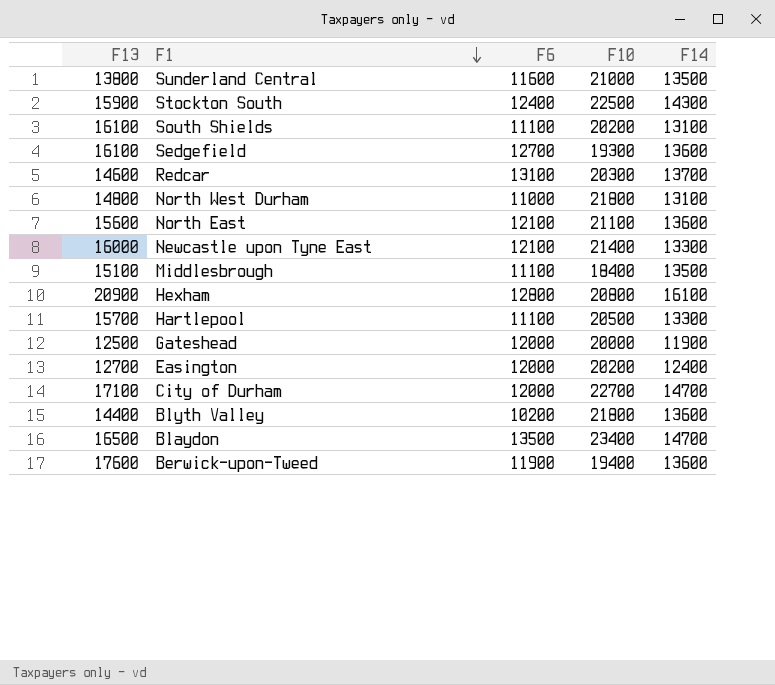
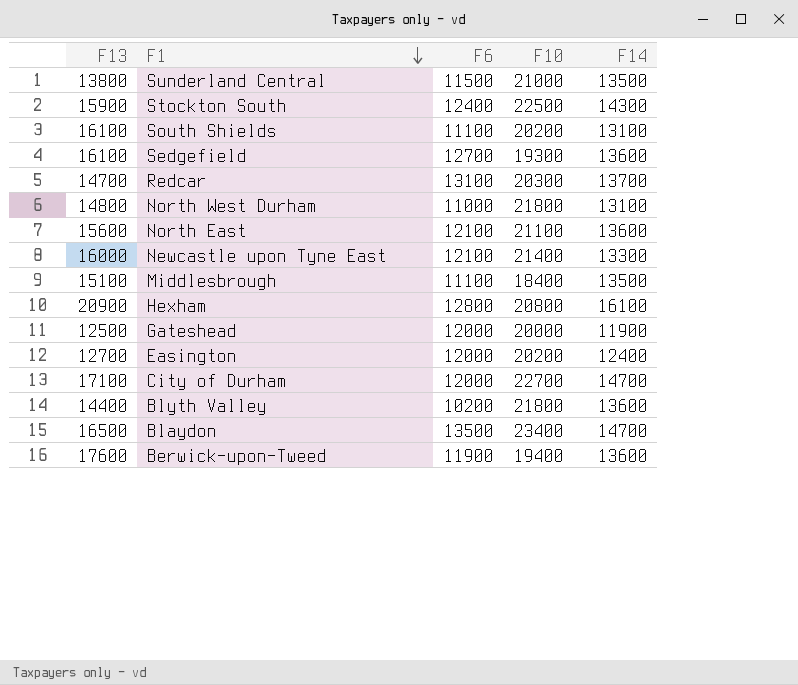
row Hartlepool: 15700 | 11100 | 20500 | 13300 -> none
Sunderland Central | F6: 11600 -> 11500
Redcar | F13: 14600 -> 14700

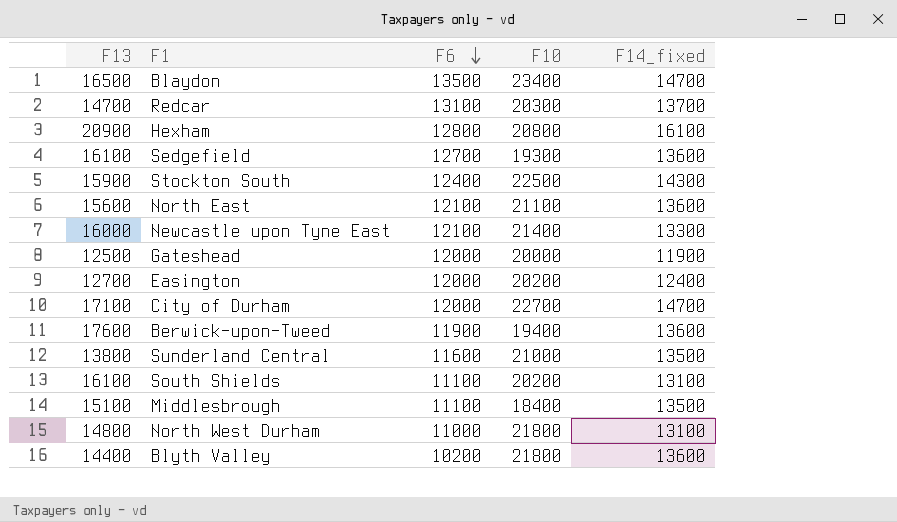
row order: F1 descending -> F6 descending
column name: F14 -> F14_fixed
Sunderland Central | F6: 11500 -> 11600

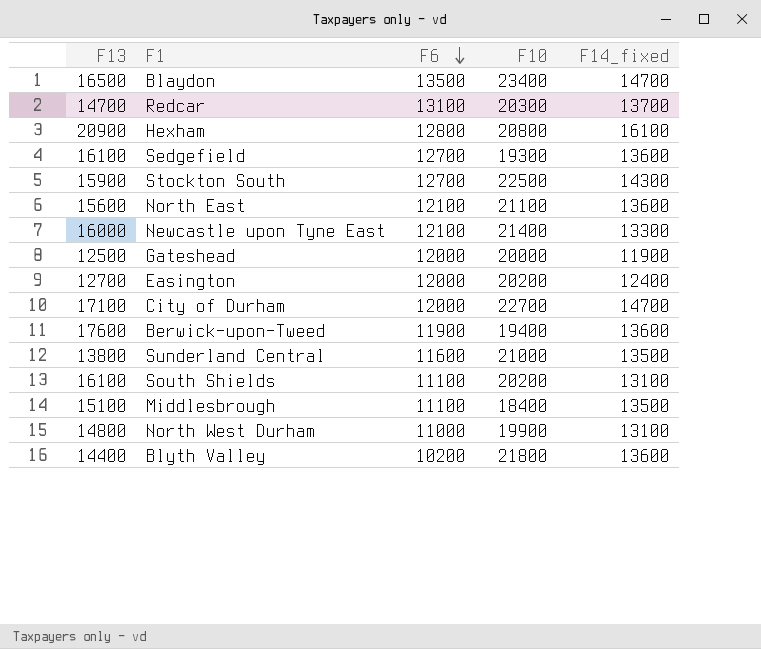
Stockton South | F6: 12400 -> 12700
North West Durham | F10: 21800 -> 19900

